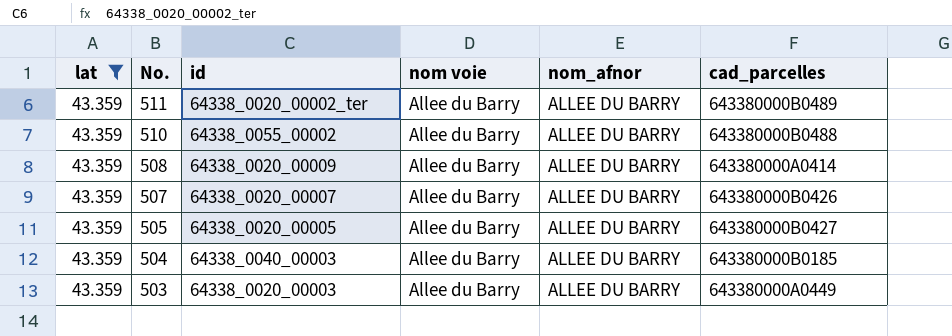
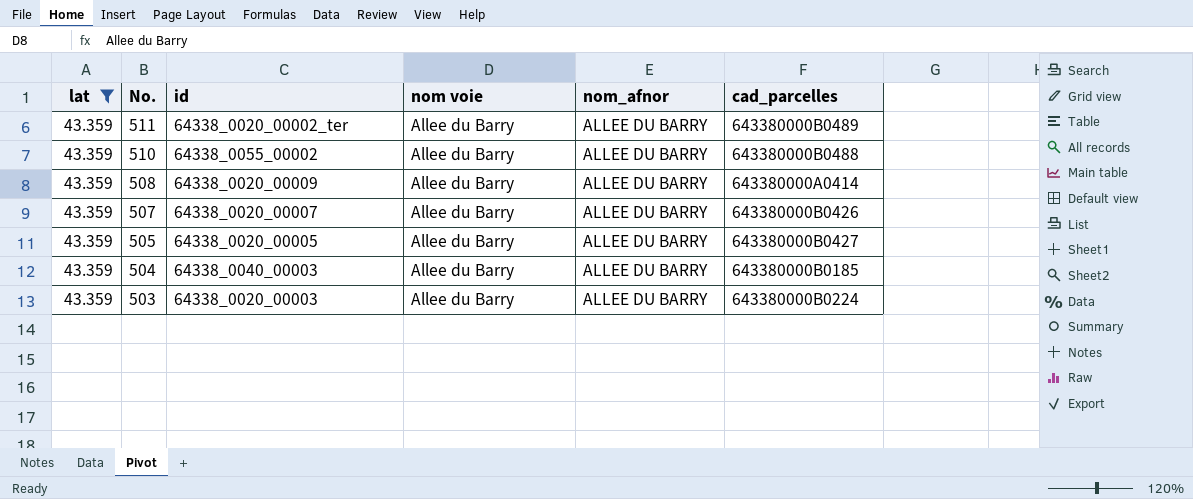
503 | cad_parcelles: 643380000A0449 -> 643380000B0224

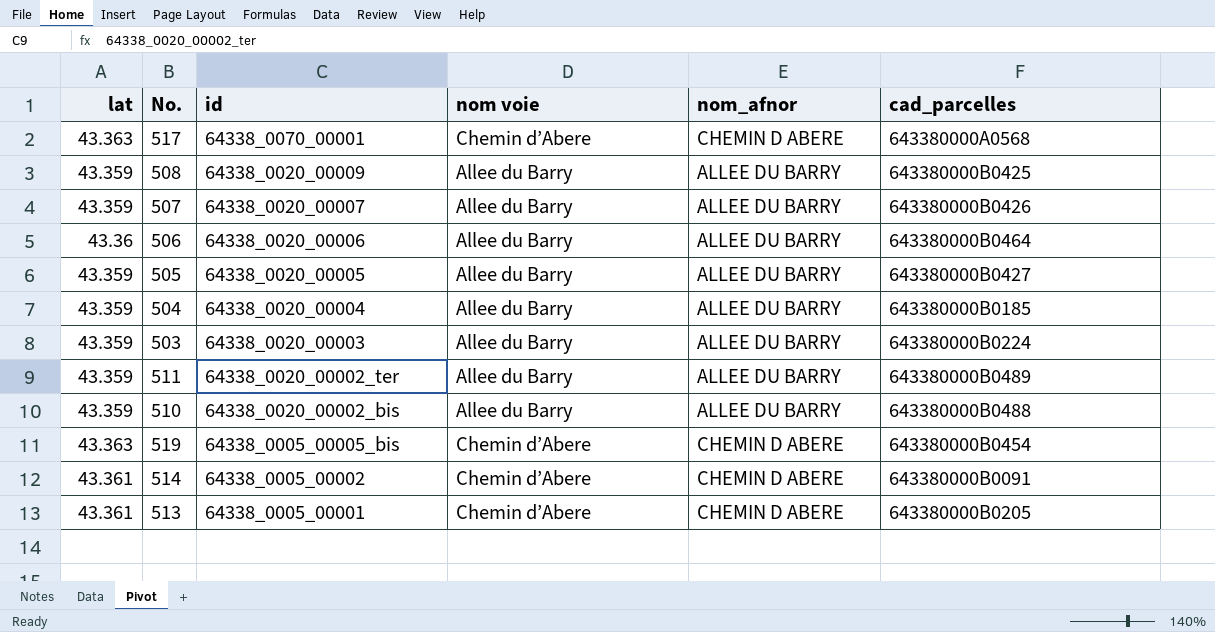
filter: lat = 43.359 -> none
row order: No. descending -> id descending
508 | cad_parcelles: 643380000A0414 -> 643380000B0425
504 | id: 64338_0040_00003 -> 64338_0020_00004
510 | id: 64338_0055_00002 -> 64338_0020_00002_bis

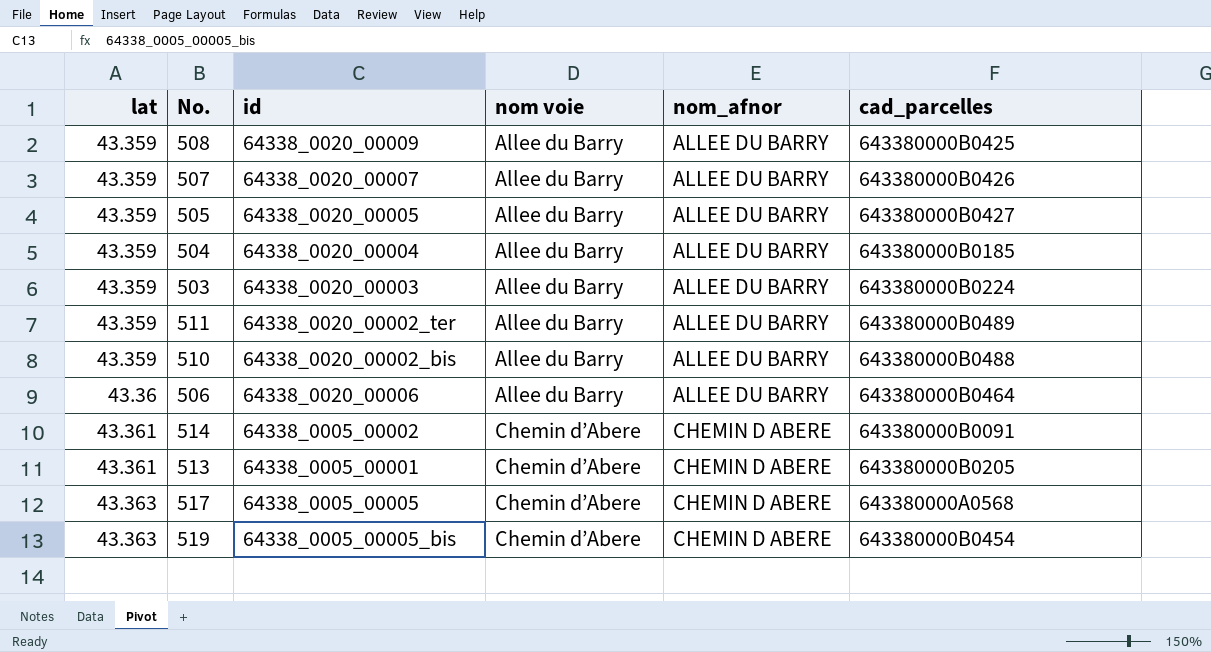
row order: id descending -> lat ascending
517 | id: 64338_0070_00001 -> 64338_0005_00005

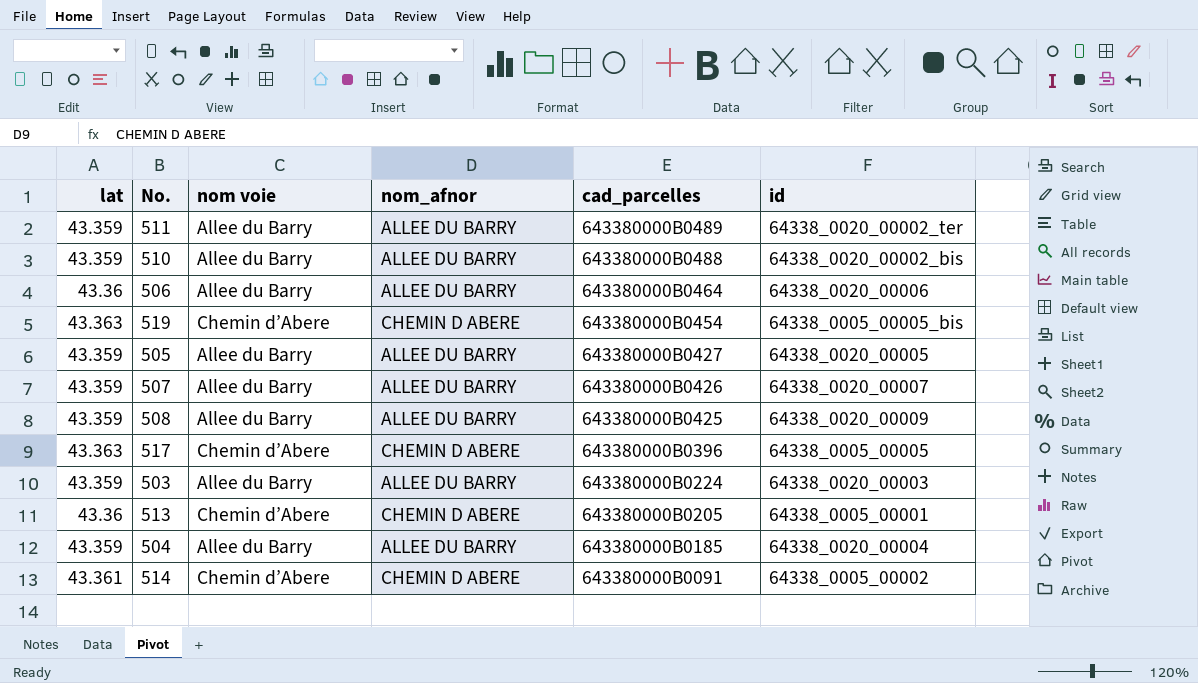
row order: lat ascending -> cad_parcelles descending
column id | position: 3 -> 6
517 | cad_parcelles: 643380000A0568 -> 643380000B0396
513 | lat: 43.361 -> 43.36

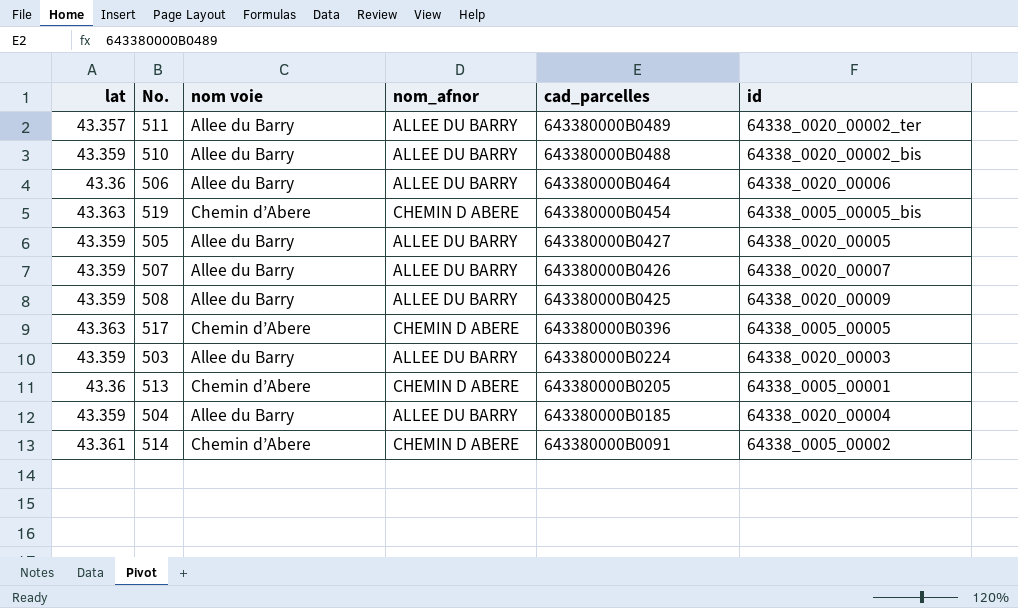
511 | lat: 43.359 -> 43.357

